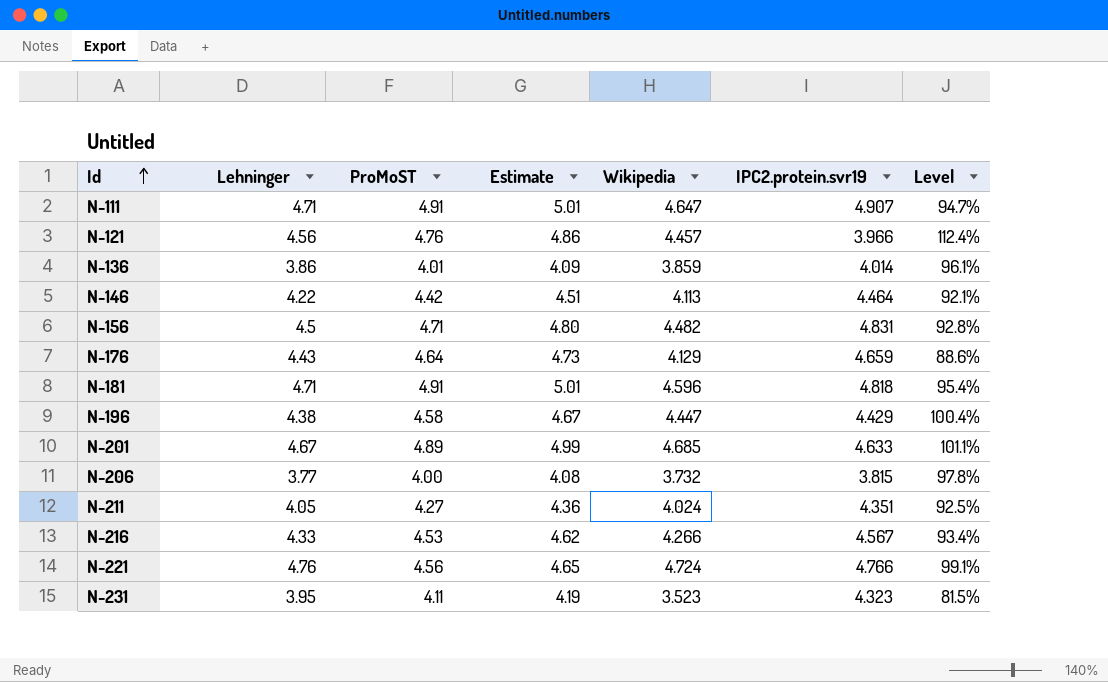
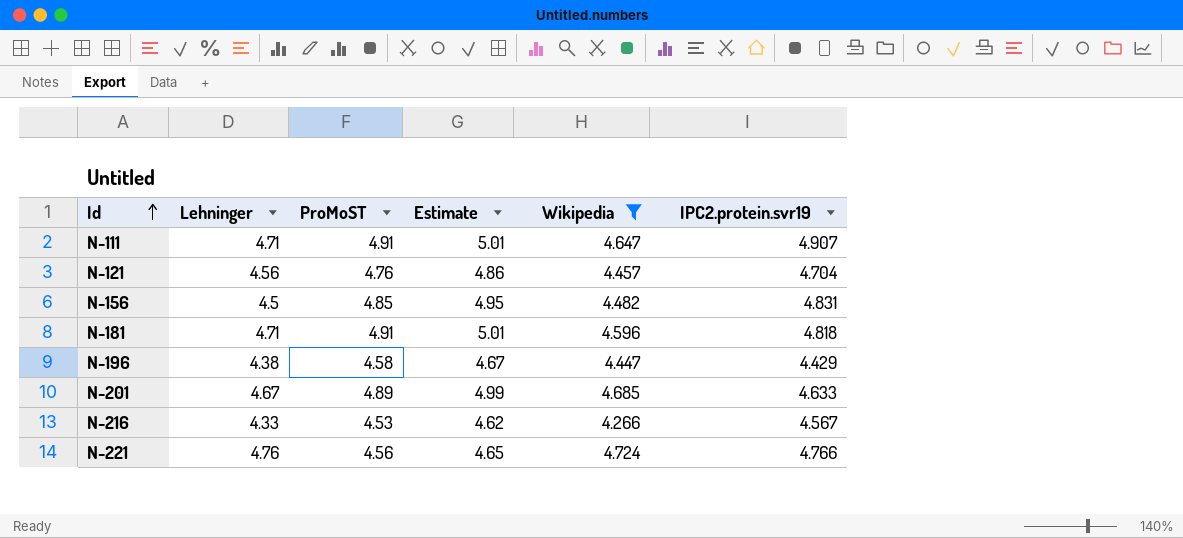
filter: none -> Wikipedia >= 4.266
column Level | formula: [Wikipedia] / [IPC2.protein.svr19] -> none
N-121 | IPC2.protein.svr19: 3.966 -> 4.704
N-156 | ProMoST: 4.71 -> 4.85
N-156 | Estimate: 4.80 -> 4.95

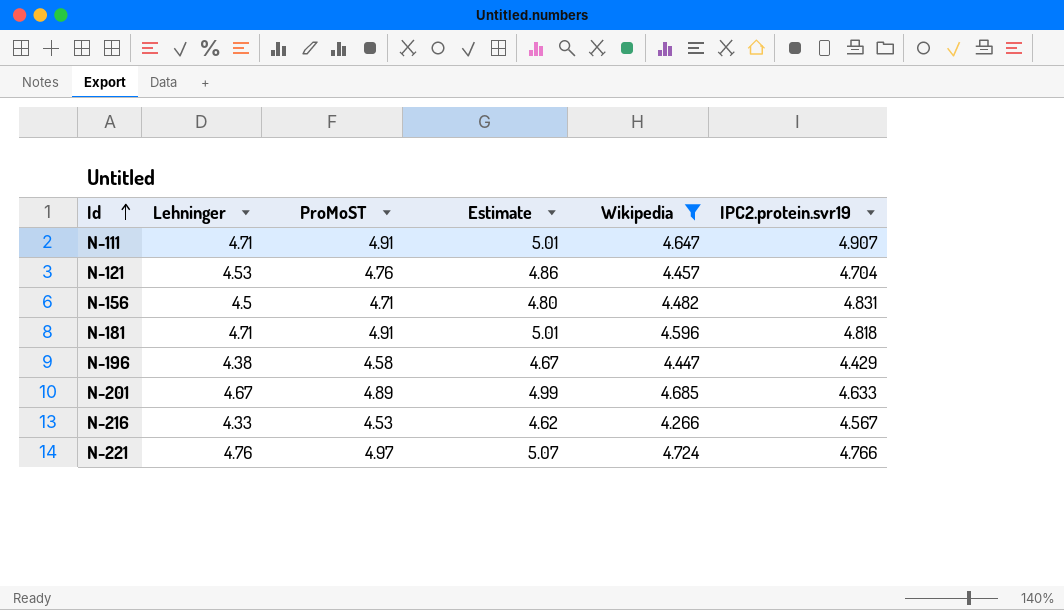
N-121 | Lehninger: 4.56 -> 4.53
N-156 | ProMoST: 4.85 -> 4.71
N-156 | Estimate: 4.95 -> 4.80
N-221 | ProMoST: 4.56 -> 4.97
N-221 | Estimate: 4.65 -> 5.07

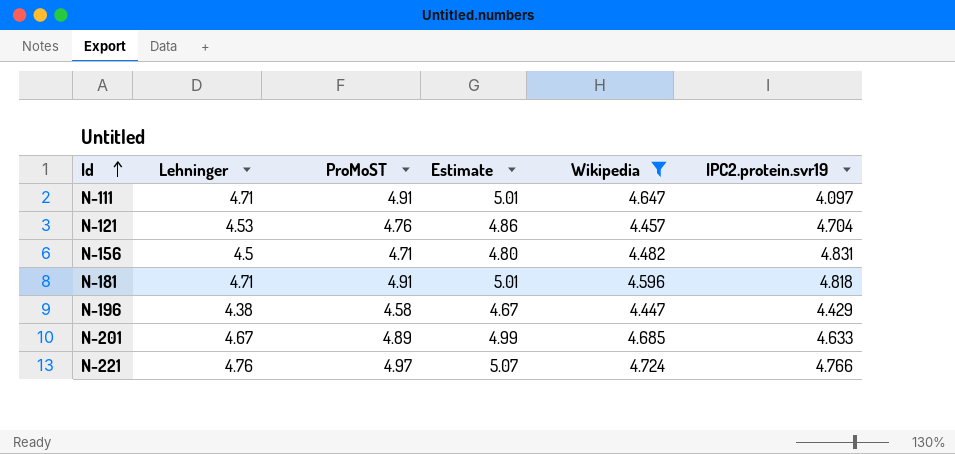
row N-216: 4.33 | 4.53 | 4.62 | 4.266 | 4.567 -> none
N-111 | IPC2.protein.svr19: 4.907 -> 4.097

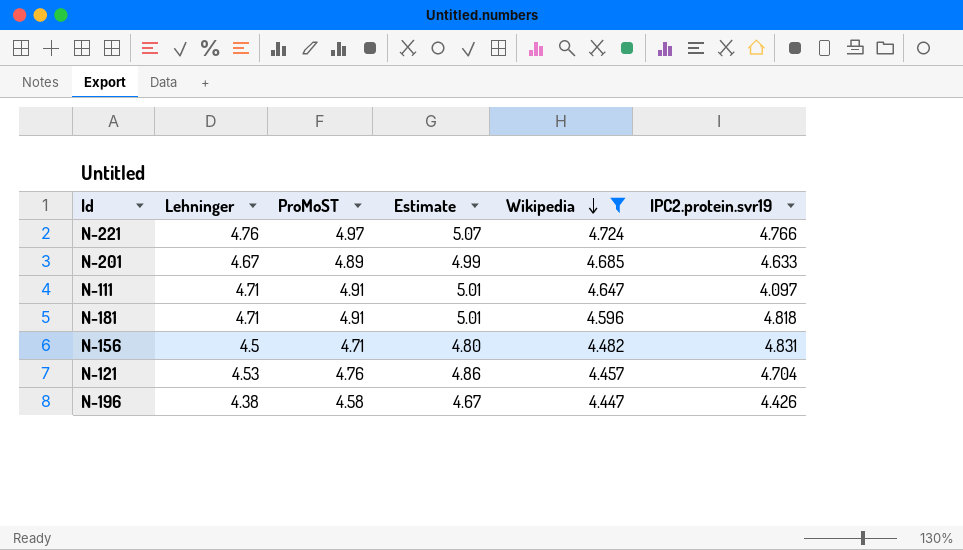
row order: Id ascending -> Wikipedia descending
N-196 | IPC2.protein.svr19: 4.429 -> 4.426

